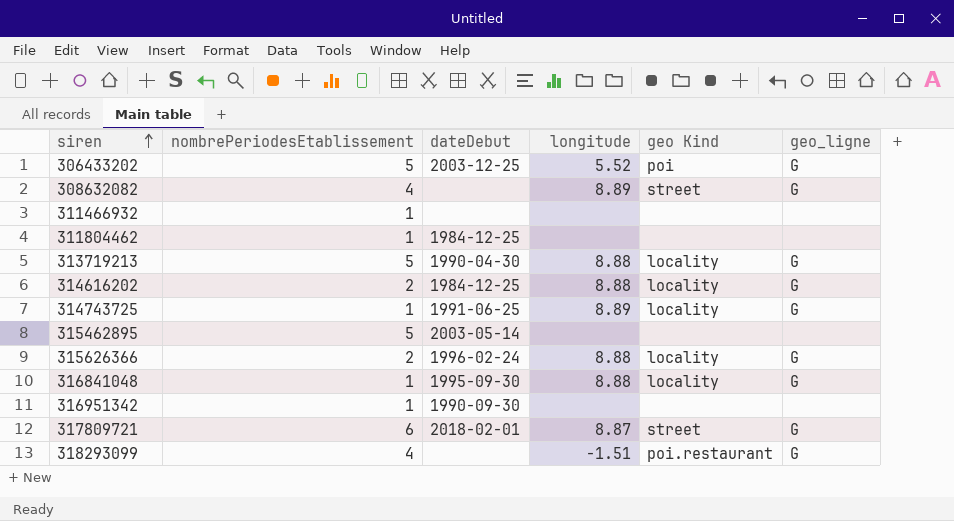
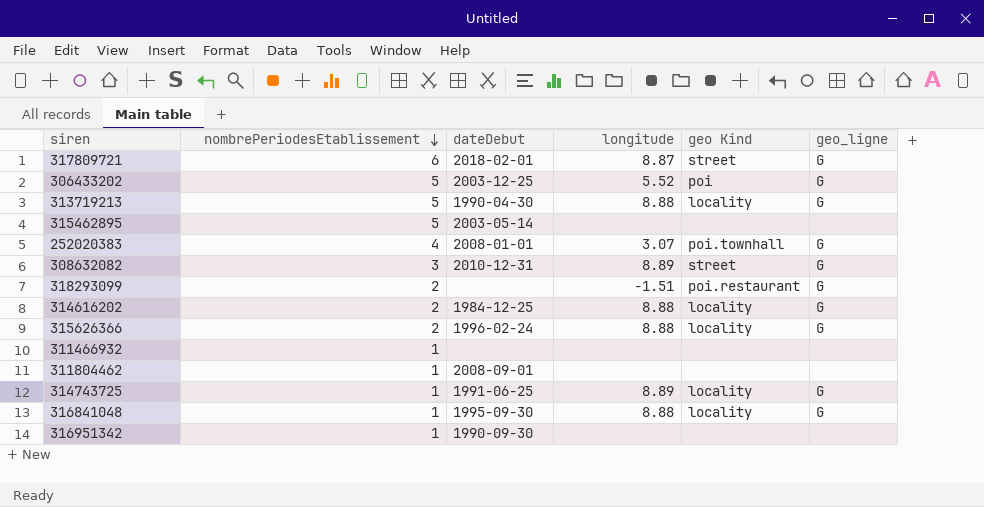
row order: siren ascending -> nombrePeriodesEtablissement descending
row 252020383: none -> 4 | 2008-01-01 | 3.07 | poi.townhall | G
308632082 | nombrePeriodesEtablissement: 4 -> 3
308632082 | dateDebut: none -> 2010-12-31
318293099 | nombrePeriodesEtablissement: 4 -> 2
311804462 | dateDebut: 1984-12-25 -> 2008-09-01

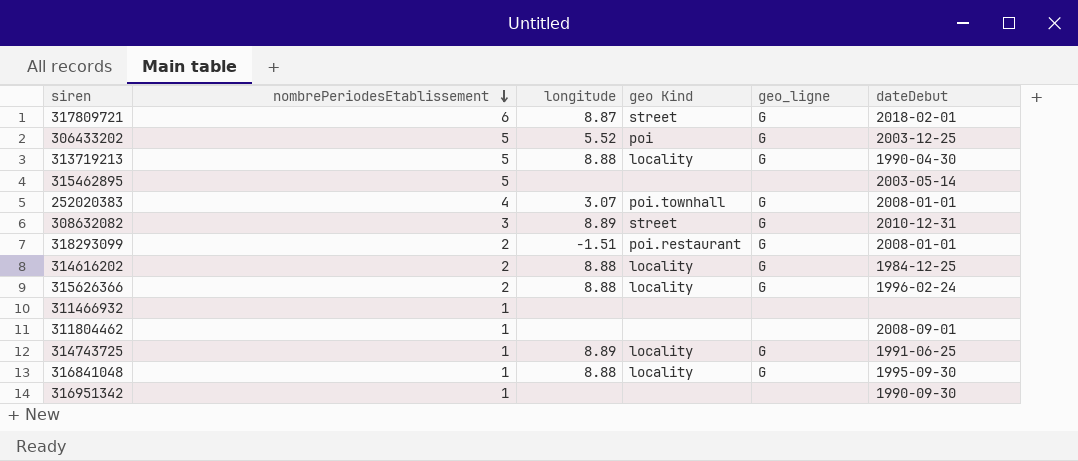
column dateDebut | position: 3 -> 6
318293099 | dateDebut: none -> 2008-01-01

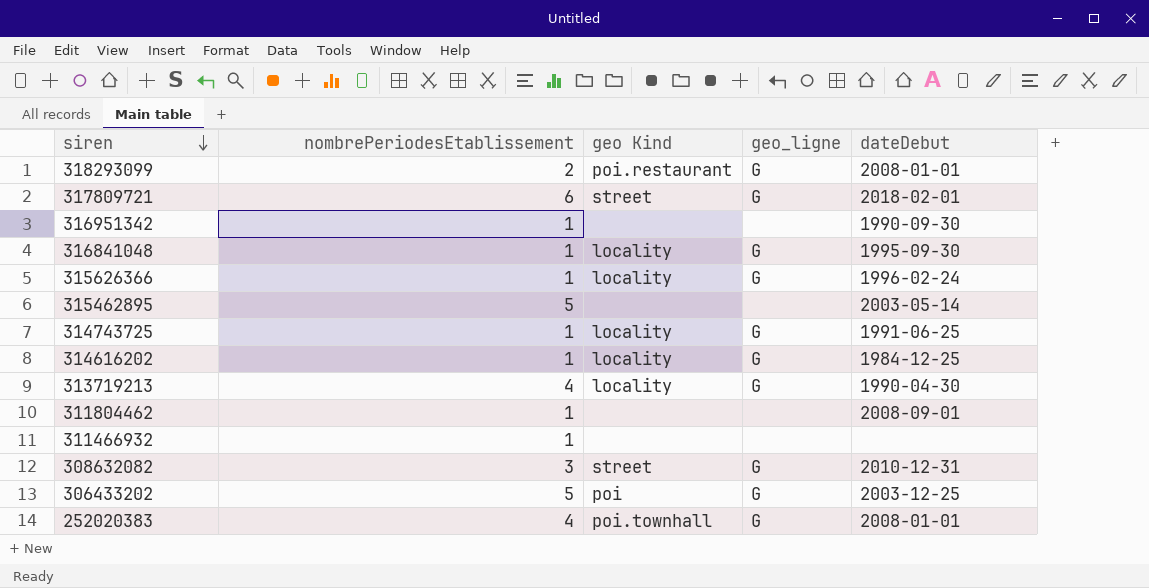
row order: nombrePeriodesEtablissement descending -> siren descending
column longitude | position: 3 -> none
315626366 | nombrePeriodesEtablissement: 2 -> 1
314616202 | nombrePeriodesEtablissement: 2 -> 1
313719213 | nombrePeriodesEtablissement: 5 -> 4

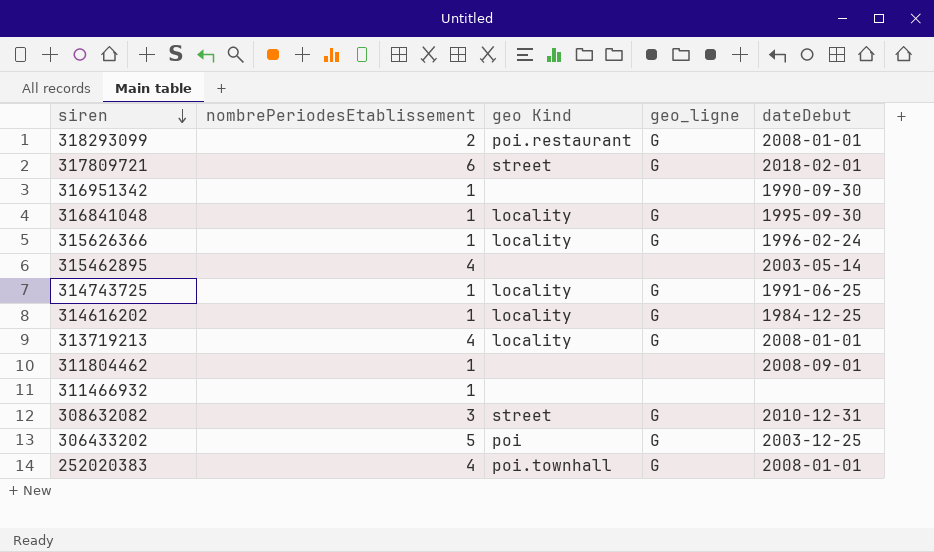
315462895 | nombrePeriodesEtablissement: 5 -> 4
313719213 | dateDebut: 1990-04-30 -> 2008-01-01

